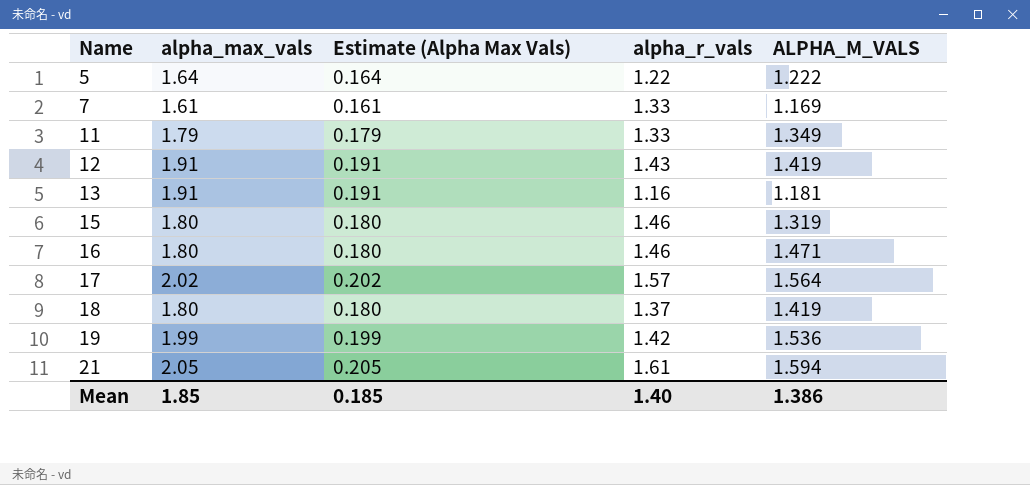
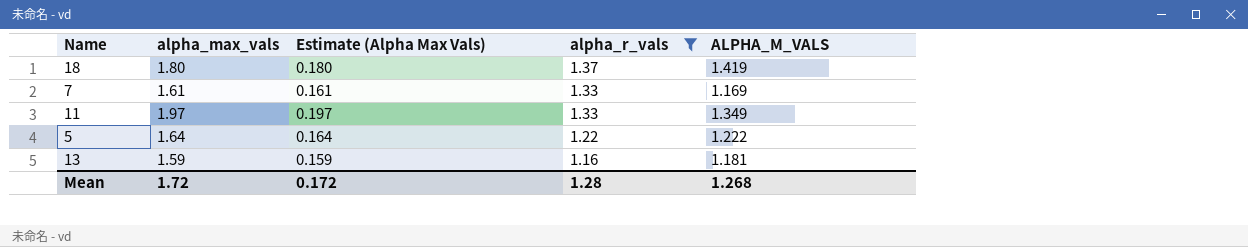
filter: none -> alpha_r_vals <= 1.37
row order: Name ascending -> alpha_r_vals descending
11 | alpha_max_vals: 1.79 -> 1.97
11 | Estimate (Alpha Max Vals): 0.179 -> 0.197
13 | alpha_max_vals: 1.91 -> 1.59
13 | Estimate (Alpha Max Vals): 0.191 -> 0.159
Mean | alpha_max_vals: 1.85 -> 1.72
Mean | Estimate (Alpha Max Vals): 0.185 -> 0.172
Mean | alpha_r_vals: 1.40 -> 1.28
Mean | ALPHA_M_VALS: 1.386 -> 1.268

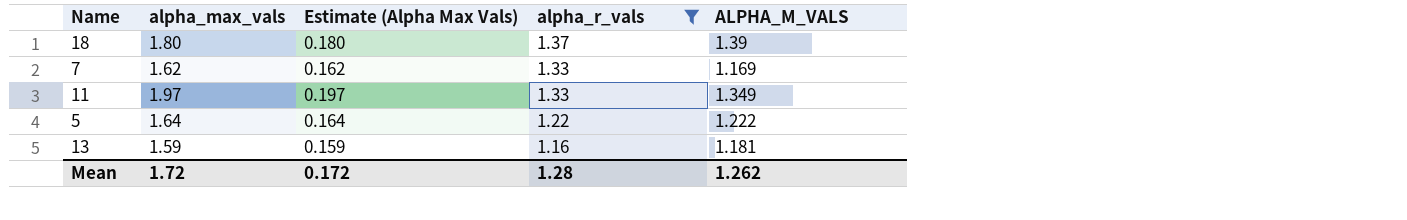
18 | ALPHA_M_VALS: 1.419 -> 1.39
7 | alpha_max_vals: 1.61 -> 1.62
7 | Estimate (Alpha Max Vals): 0.161 -> 0.162
Mean | ALPHA_M_VALS: 1.268 -> 1.262

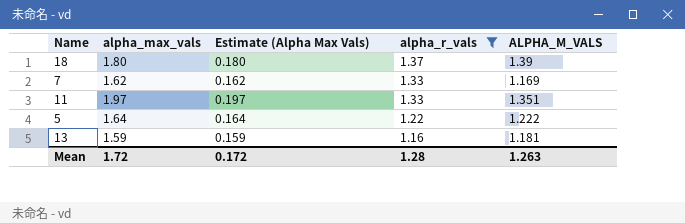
11 | ALPHA_M_VALS: 1.349 -> 1.351
Mean | ALPHA_M_VALS: 1.262 -> 1.263

